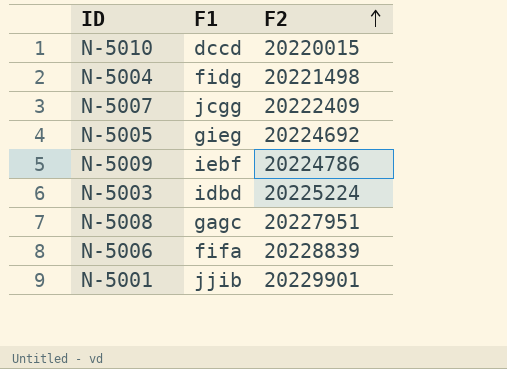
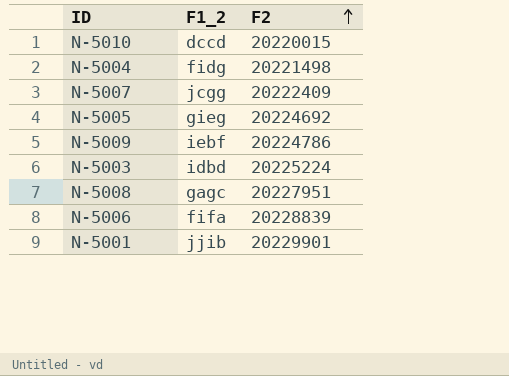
column name: F1 -> F1_2

